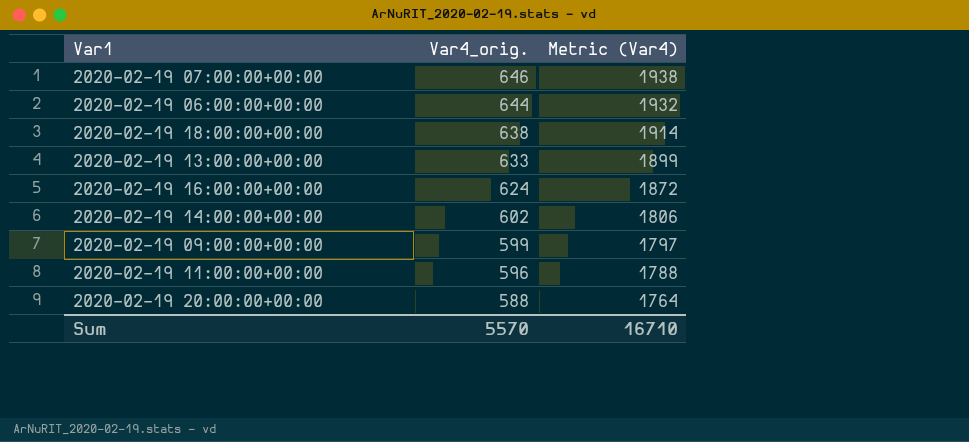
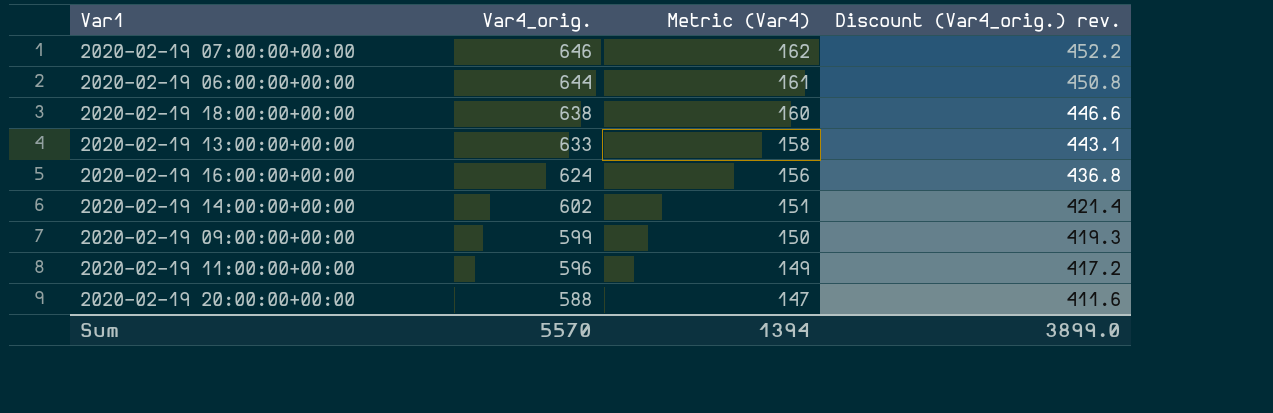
column Metric (Var4) | formula: [Var4_orig.] * 3 -> [Var4_orig.] * 0.25
column Discount (Var4_orig.) rev. | formula: none -> [Var4_orig.] * 0.7
Sum | Metric (Var4): 16710 -> 1394

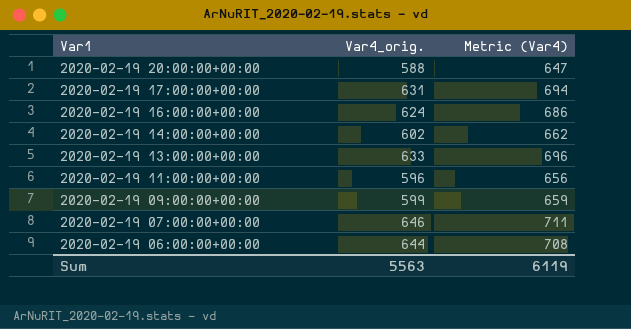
row order: Var4_orig. descending -> Var1 descending
column Discount (Var4_orig.) rev. | formula: [Var4_orig.] * 0.7 -> none
column Metric (Var4) | formula: [Var4_orig.] * 0.25 -> [Var4_orig.] * 1.1
row 2020-02-19 18:00:00+00:00: 638 | 160 | 446.6 -> none
row 2020-02-19 17:00:00+00:00: none -> 631 | 694
Sum | Var4_orig.: 5570 -> 5563
Sum | Metric (Var4): 1394 -> 6119

